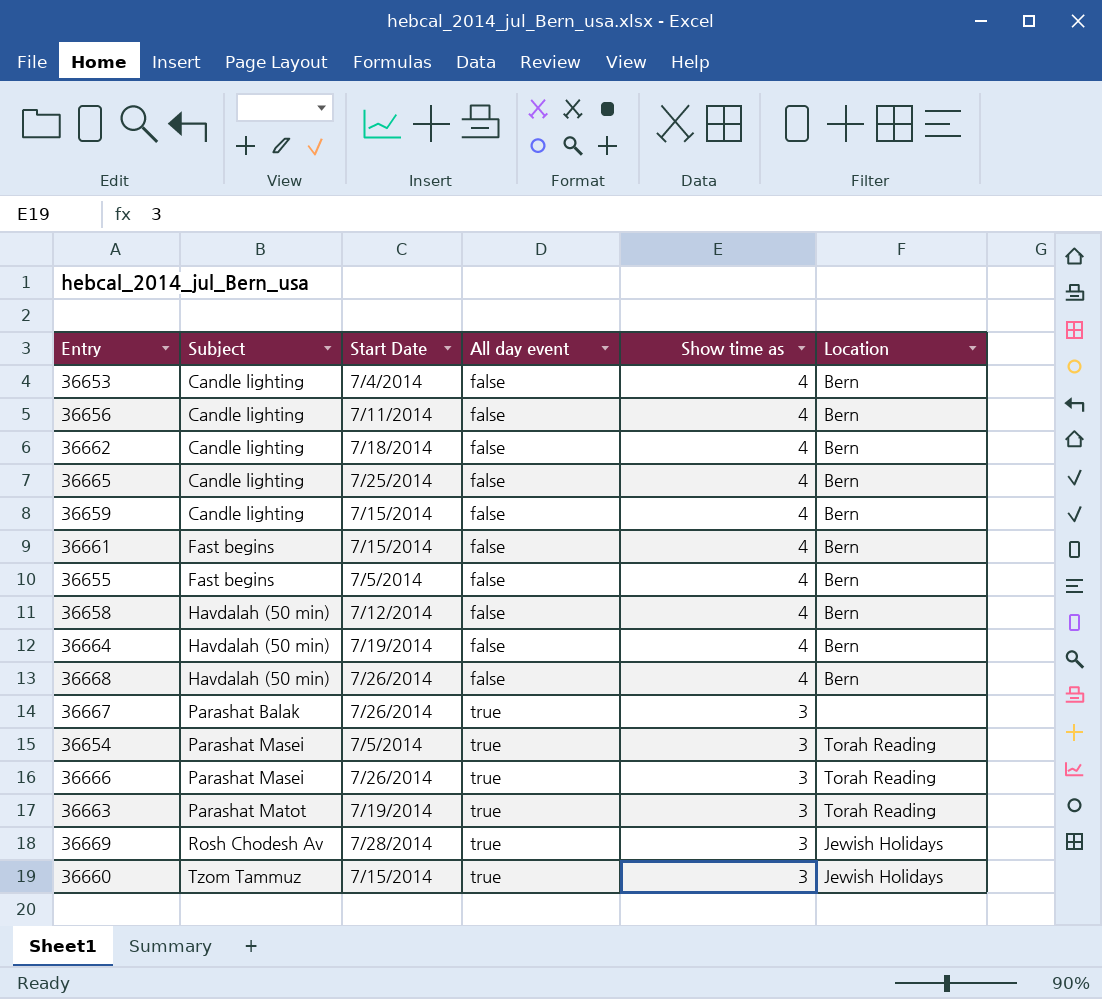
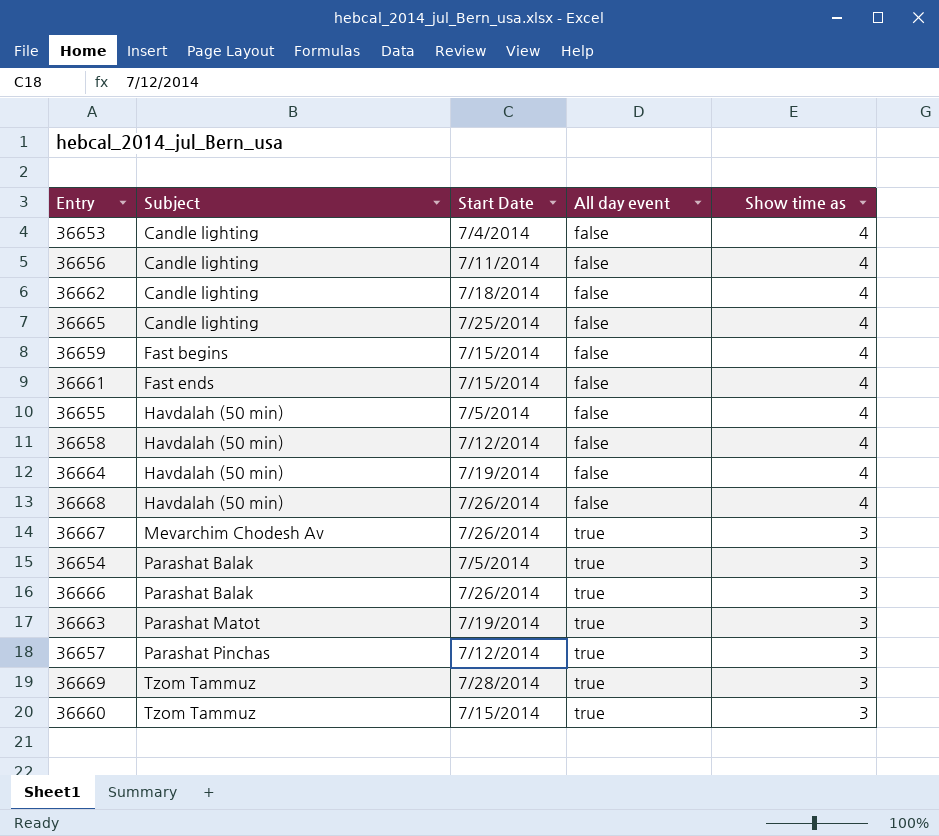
column Location | position: 6 -> none
36659 | Subject: Candle lighting -> Fast begins
36661 | Subject: Fast begins -> Fast ends
36655 | Subject: Fast begins -> Havdalah (50 min)
36667 | Subject: Parashat Balak -> Mevarchim Chodesh Av
36654 | Subject: Parashat Masei -> Parashat Balak
36666 | Subject: Parashat Masei -> Parashat Balak
row 36657: none -> Parashat Pinchas | 7/12/2014 | true | 3
36669 | Subject: Rosh Chodesh Av -> Tzom Tammuz

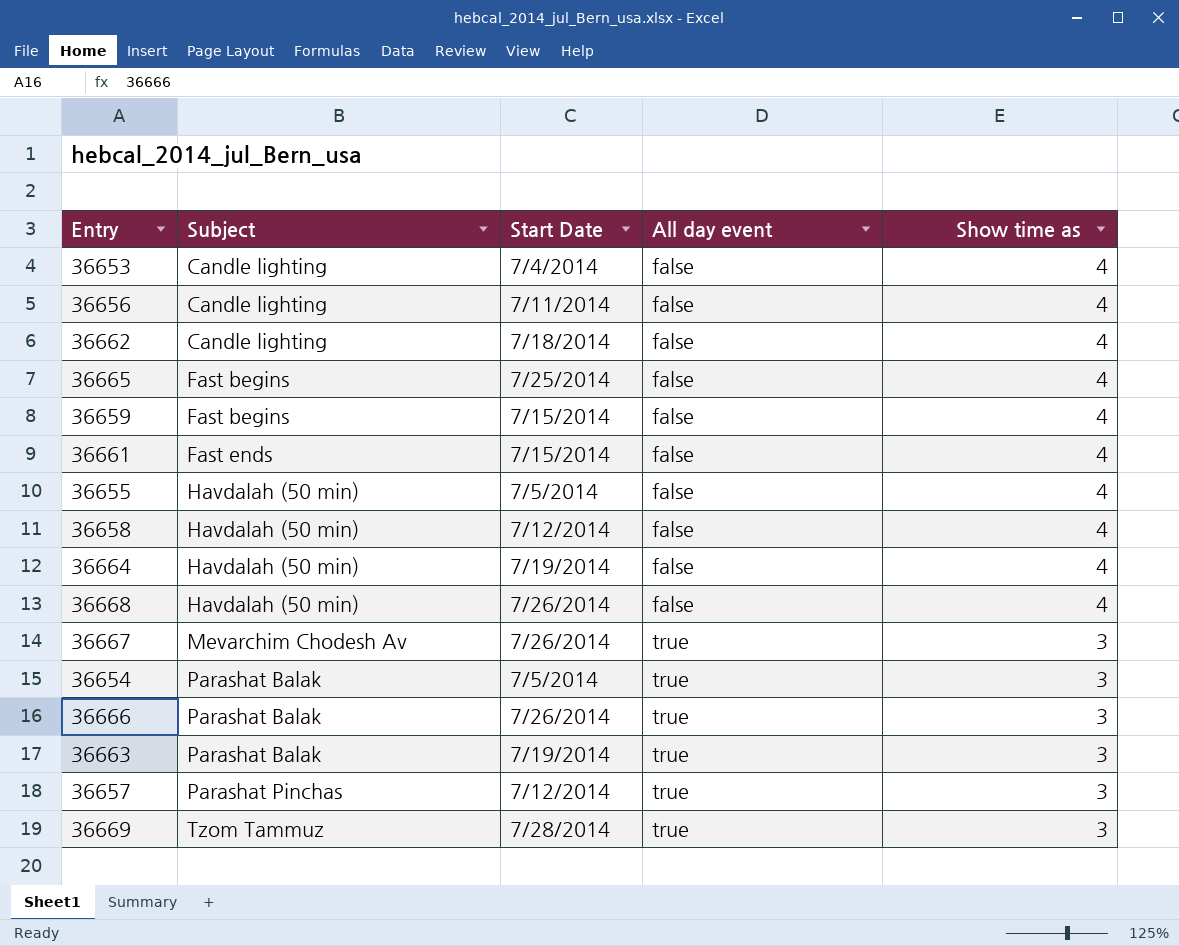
row 36660: Tzom Tammuz | 7/15/2014 | true | 3 -> none
36665 | Subject: Candle lighting -> Fast begins
36663 | Subject: Parashat Matot -> Parashat Balak

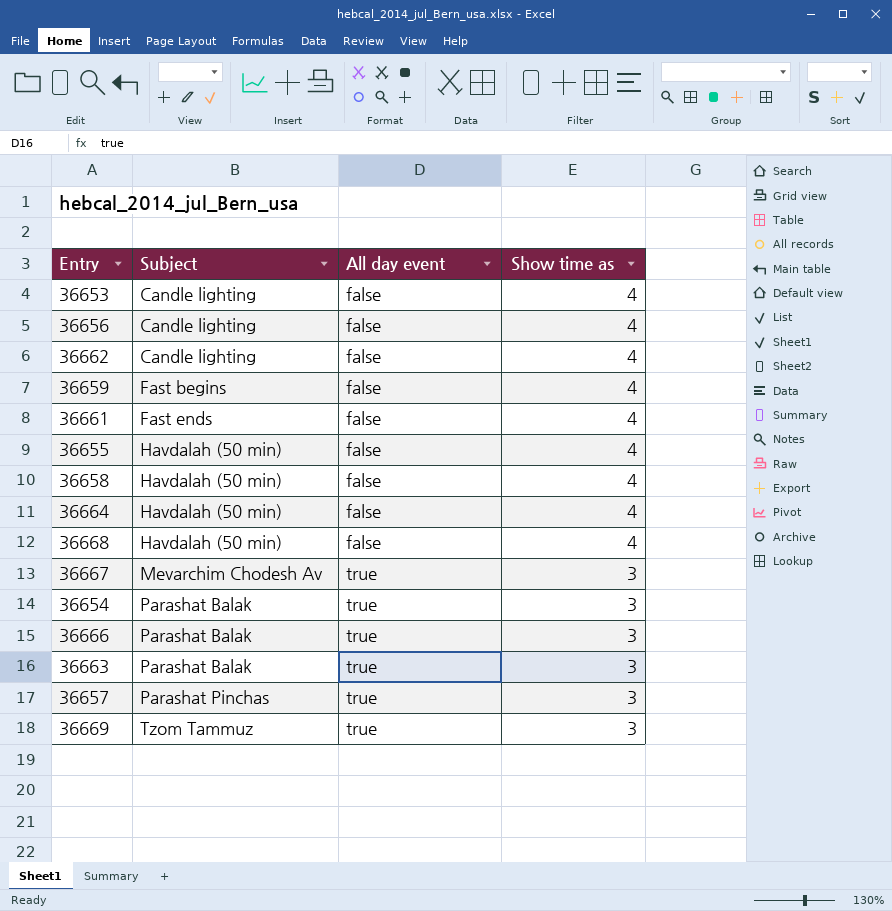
column Start Date | position: 3 -> none
row 36665: Fast begins | 7/25/2014 | false | 4 -> none

